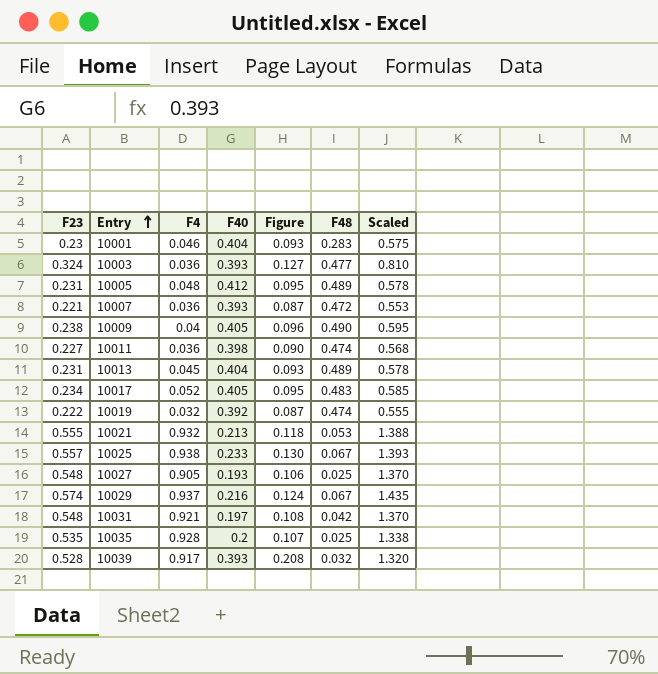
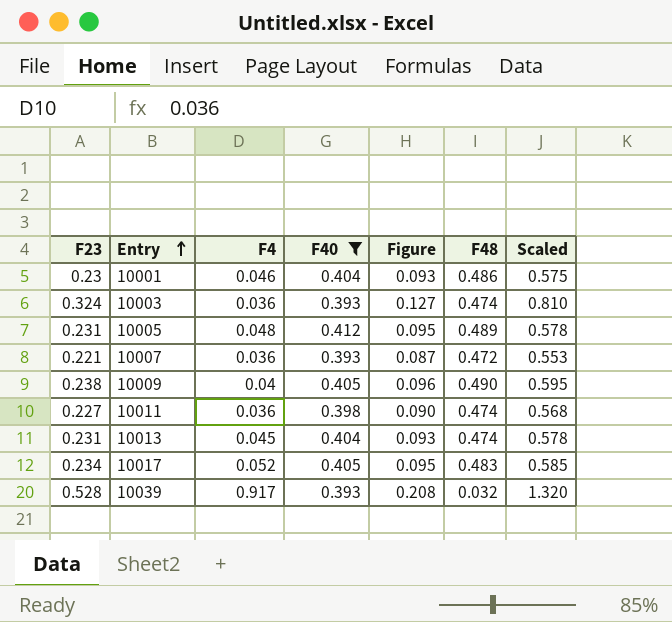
filter: none -> F40 >= 0.393
10001 | F48: 0.283 -> 0.486
10003 | F48: 0.477 -> 0.474
10013 | F48: 0.489 -> 0.474

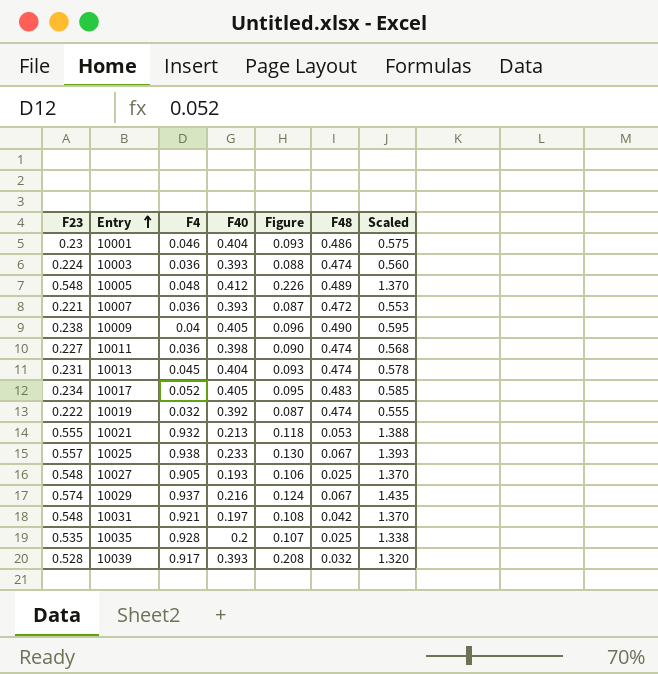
filter: F40 >= 0.393 -> none
10003 | F23: 0.324 -> 0.224
10003 | Figure: 0.127 -> 0.088
10003 | Scaled: 0.810 -> 0.560
10005 | F23: 0.231 -> 0.548
10005 | Figure: 0.095 -> 0.226
10005 | Scaled: 0.578 -> 1.370

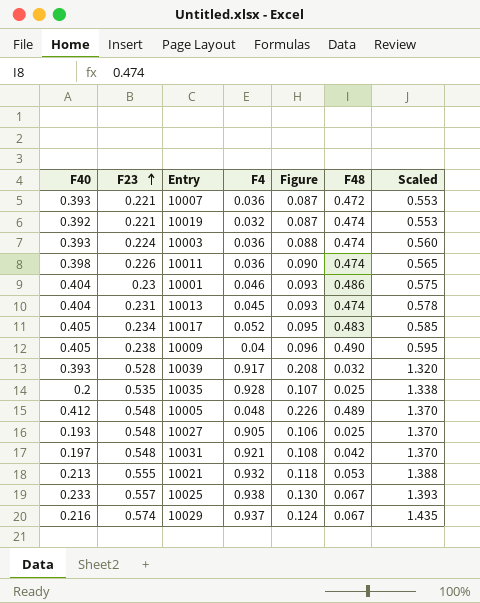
row order: Entry ascending -> F23 ascending
column F40 | position: 4 -> 1
10019 | F23: 0.222 -> 0.221
10019 | Scaled: 0.555 -> 0.553
10011 | F23: 0.227 -> 0.226
10011 | Scaled: 0.568 -> 0.565

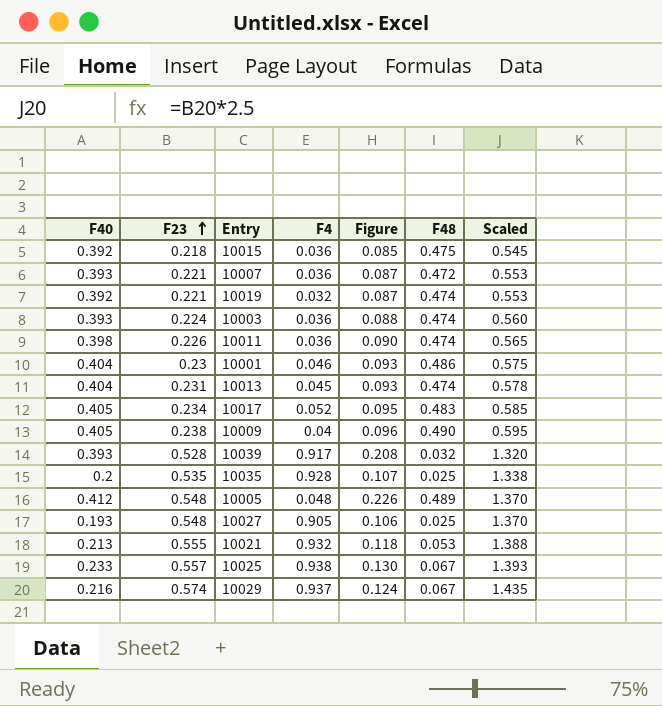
row 10031: 0.197 | 0.548 | 0.921 | 0.108 | 0.042 | 1.370 -> none
row 10015: none -> 0.392 | 0.218 | 0.036 | 0.085 | 0.475 | 0.545

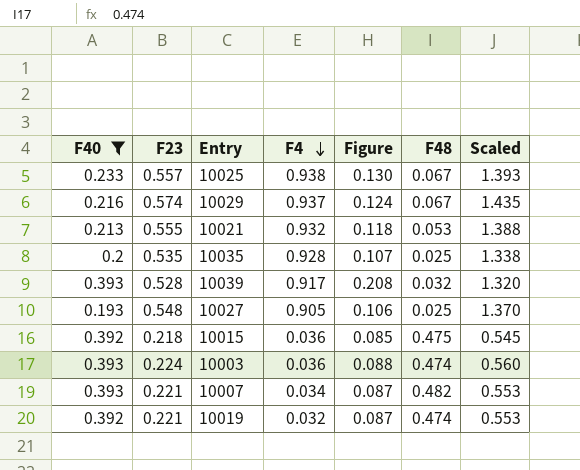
filter: none -> F40 <= 0.393
row order: F23 ascending -> F4 descending
10007 | F4: 0.036 -> 0.034
10007 | F48: 0.472 -> 0.482

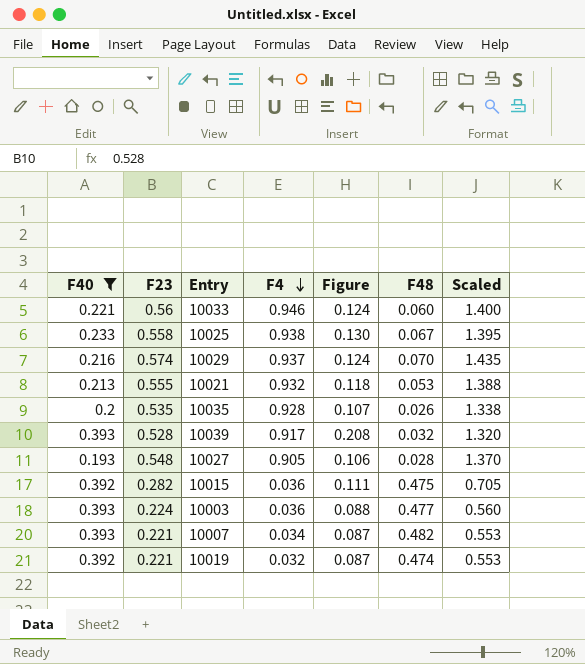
row 10033: none -> 0.221 | 0.56 | 0.946 | 0.124 | 0.060 | 1.400
10025 | F23: 0.557 -> 0.558
10025 | Scaled: 1.393 -> 1.395
10029 | F48: 0.067 -> 0.070
10035 | F48: 0.025 -> 0.026
10027 | F48: 0.025 -> 0.028
10015 | F23: 0.218 -> 0.282
10015 | Figure: 0.085 -> 0.111
10015 | Scaled: 0.545 -> 0.705
10003 | F48: 0.474 -> 0.477

